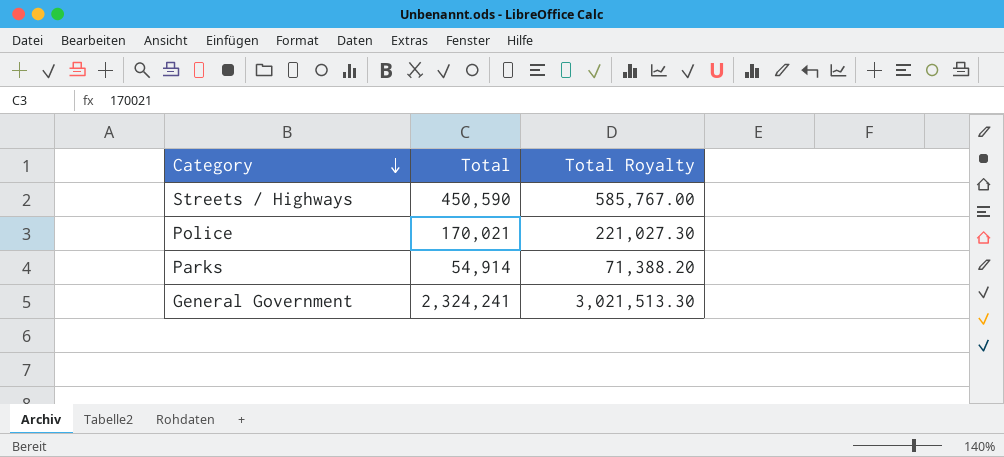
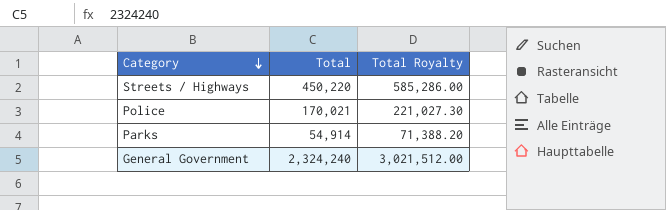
Streets / Highways | Total: 450,590 -> 450,220
Streets / Highways | Total Royalty: 585,767.00 -> 585,286.00
General Government | Total: 2,324,241 -> 2,324,240
General Government | Total Royalty: 3,021,513.30 -> 3,021,512.00

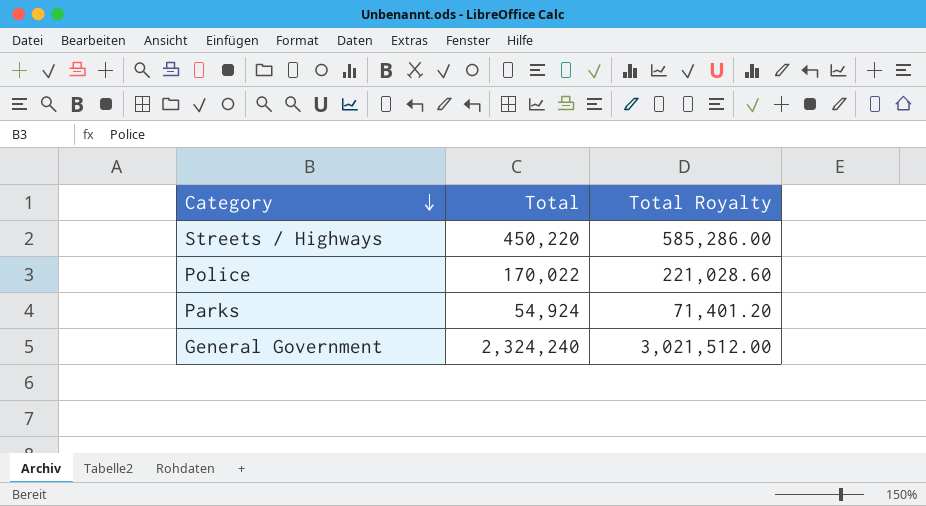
Police | Total: 170,021 -> 170,022
Police | Total Royalty: 221,027.30 -> 221,028.60
Parks | Total: 54,914 -> 54,924
Parks | Total Royalty: 71,388.20 -> 71,401.20

